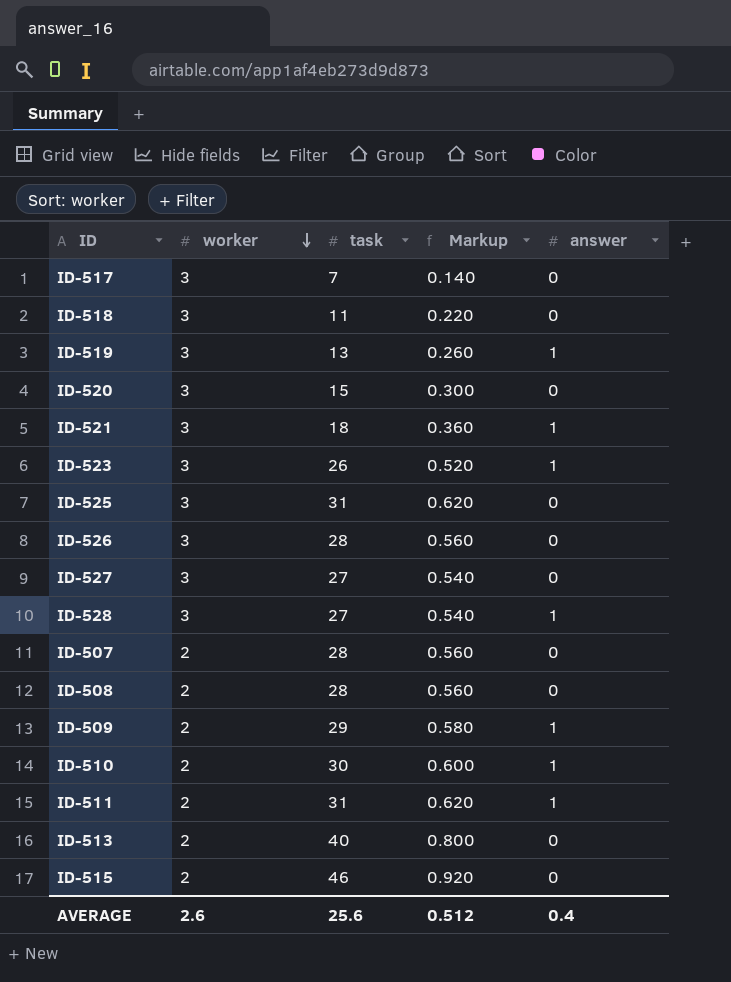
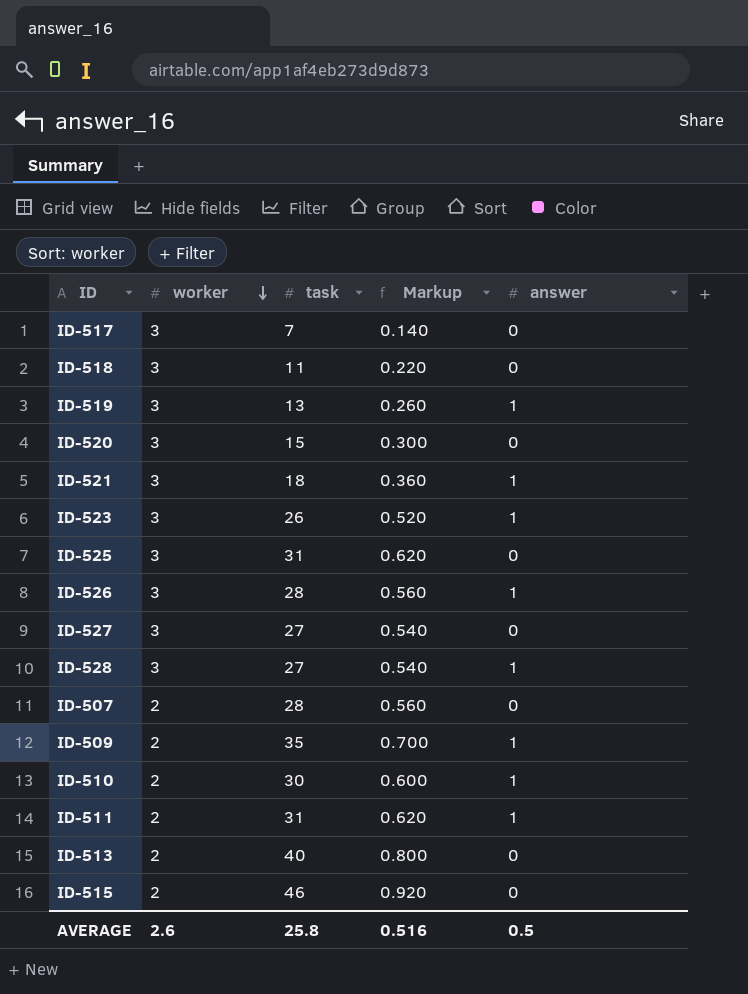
row ID-508: 2 | 28 | 0.560 | 0 -> none
ID-526 | answer: 0 -> 1
ID-509 | task: 29 -> 35
ID-509 | Markup: 0.580 -> 0.700
AVERAGE | task: 25.6 -> 25.8
AVERAGE | Markup: 0.512 -> 0.516
AVERAGE | answer: 0.4 -> 0.5

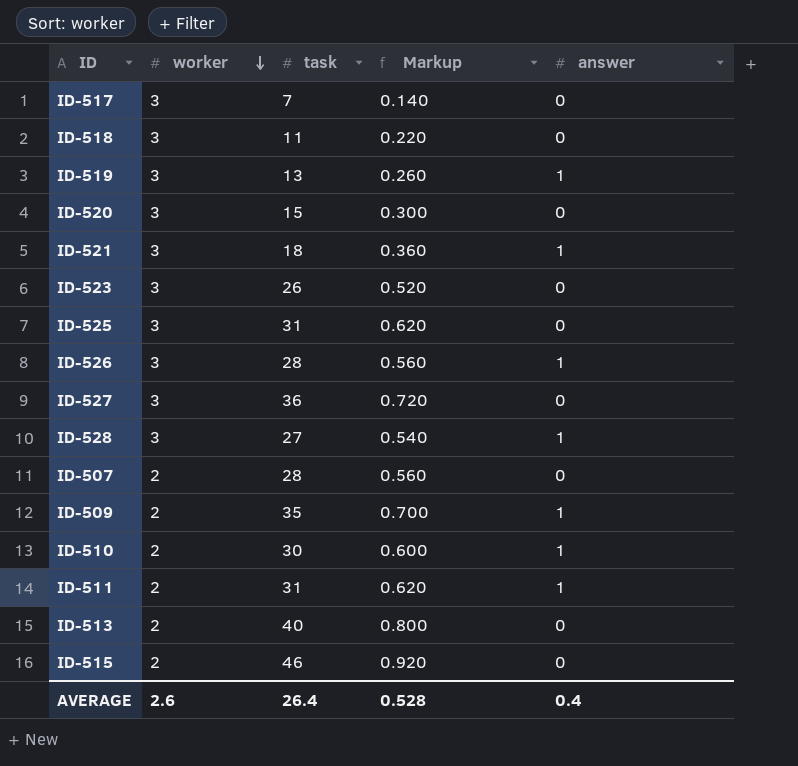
ID-523 | answer: 1 -> 0
ID-527 | task: 27 -> 36
ID-527 | Markup: 0.540 -> 0.720
AVERAGE | task: 25.8 -> 26.4
AVERAGE | Markup: 0.516 -> 0.528
AVERAGE | answer: 0.5 -> 0.4

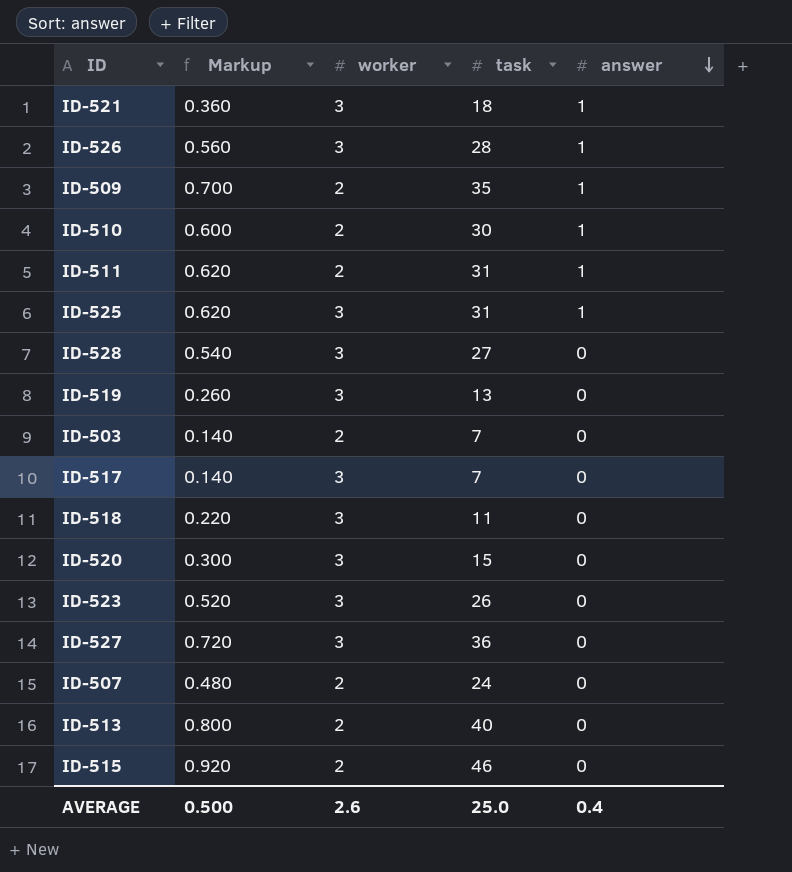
row order: worker descending -> answer descending
column Markup | position: 4 -> 2
ID-525 | answer: 0 -> 1
ID-528 | answer: 1 -> 0
ID-519 | answer: 1 -> 0
row ID-503: none -> 0.140 | 2 | 7 | 0
ID-507 | Markup: 0.560 -> 0.480
ID-507 | task: 28 -> 24
AVERAGE | Markup: 0.528 -> 0.500
AVERAGE | task: 26.4 -> 25.0

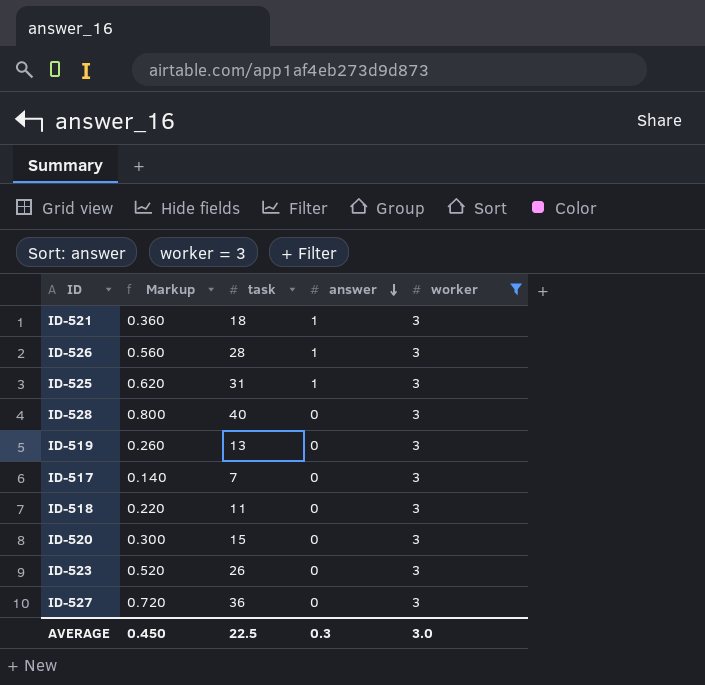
filter: none -> worker = 3
column worker | position: 3 -> 5
ID-528 | Markup: 0.540 -> 0.800
ID-528 | task: 27 -> 40
AVERAGE | Markup: 0.500 -> 0.450
AVERAGE | task: 25.0 -> 22.5
AVERAGE | answer: 0.4 -> 0.3
AVERAGE | worker: 2.6 -> 3.0

